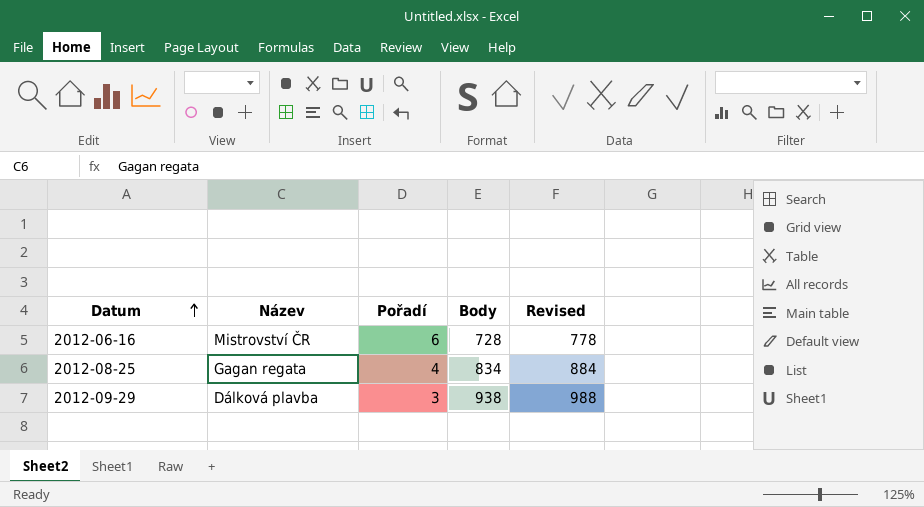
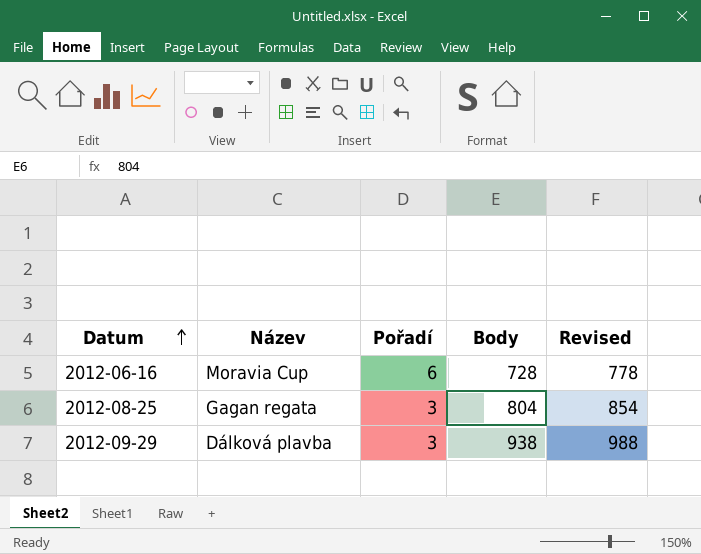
2012-06-16 | Název: Mistrovství ČR -> Moravia Cup
2012-08-25 | Pořadí: 4 -> 3
2012-08-25 | Body: 834 -> 804
2012-08-25 | Revised: 884 -> 854

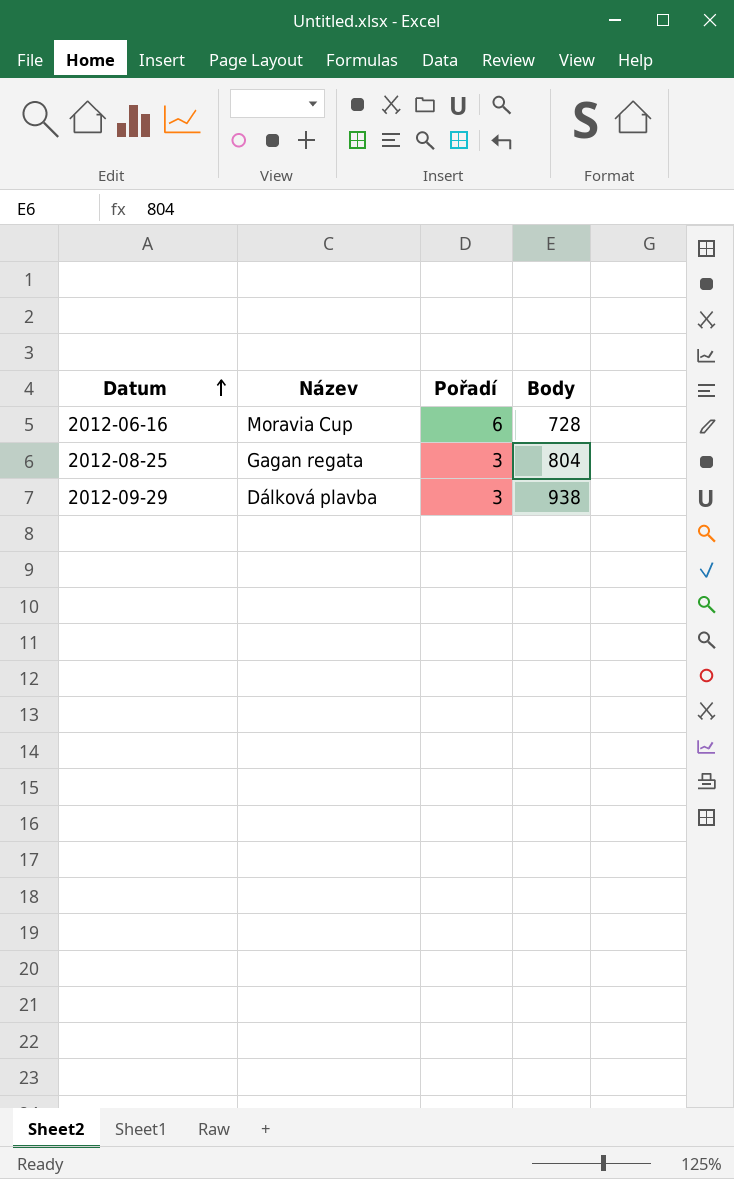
column Revised | formula: [Body] + 50 -> none

